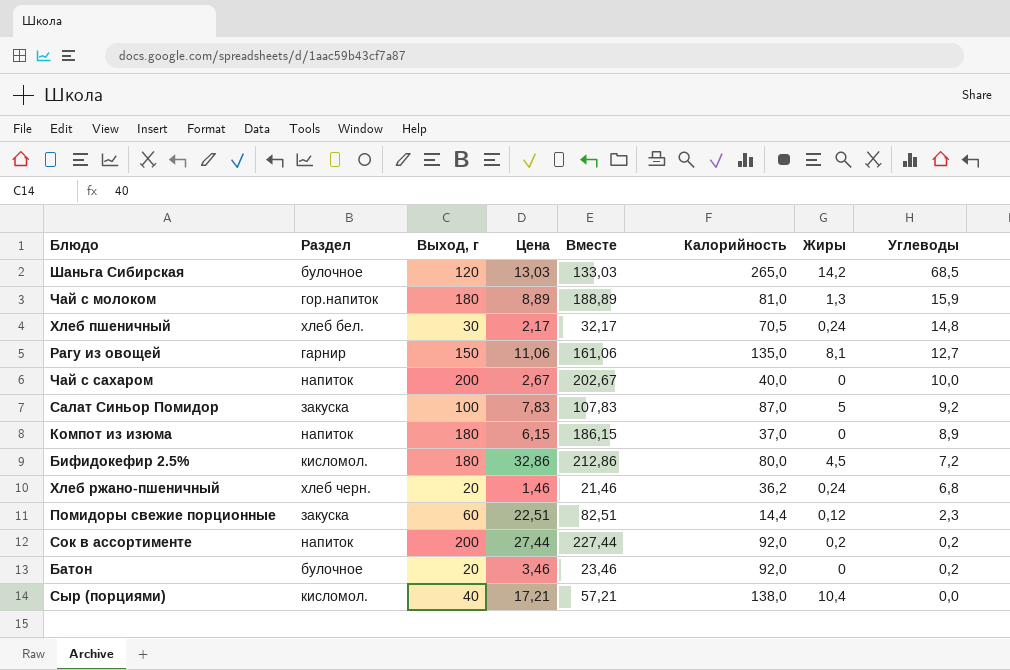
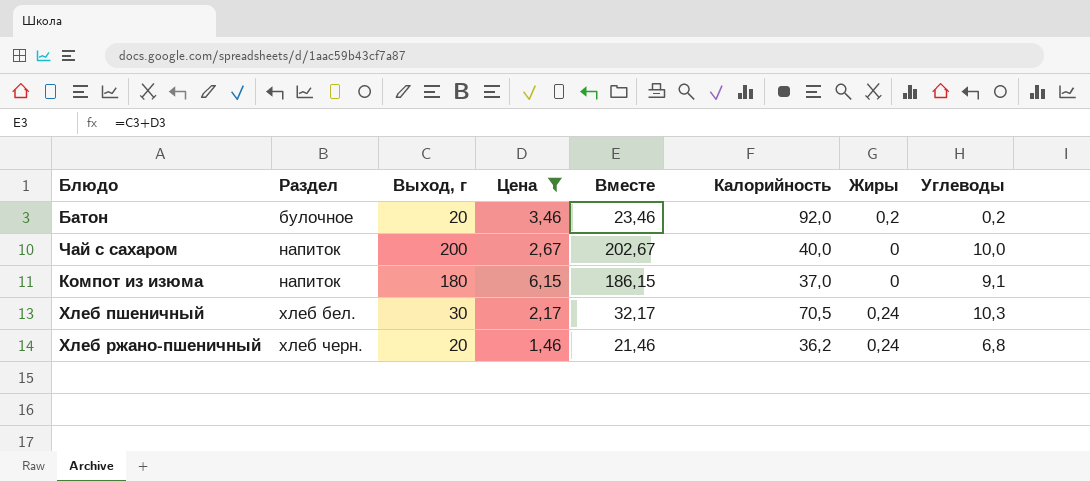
filter: none -> Цена <= 6,15
row order: Углеводы descending -> Раздел ascending
Батон | Жиры: 0 -> 0,2
Компот из изюма | Углеводы: 8,9 -> 9,1
Хлеб пшеничный | Углеводы: 14,8 -> 10,3

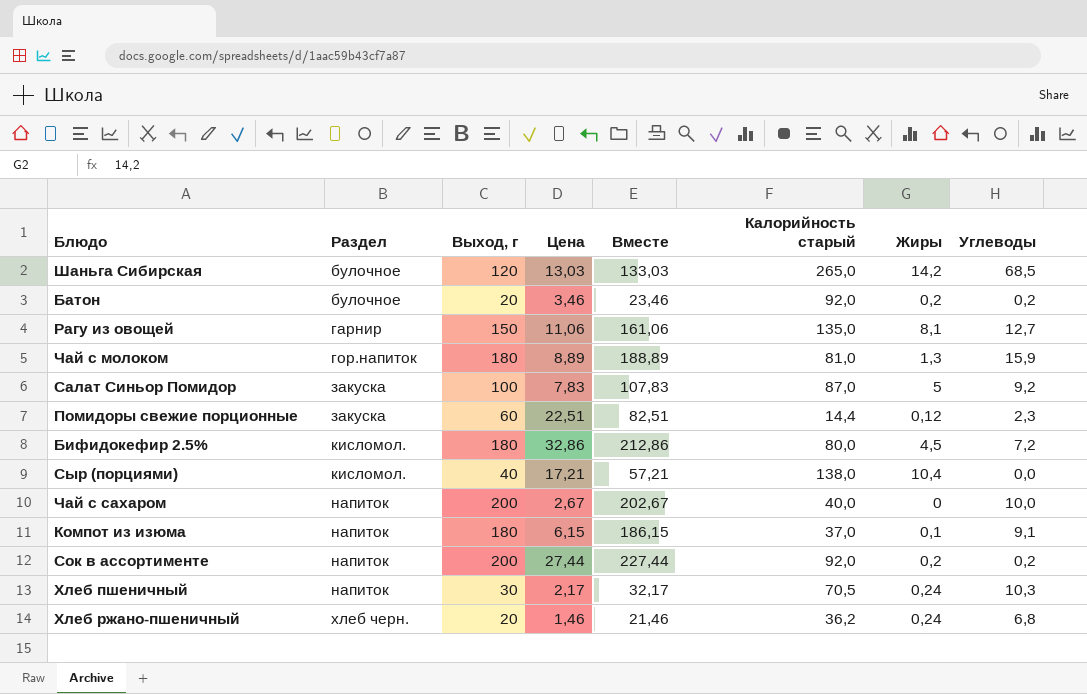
filter: Цена <= 6,15 -> none
column name: Калорийность -> Калорийность старый
Компот из изюма | Жиры: 0 -> 0,1
Хлеб пшеничный | Раздел: хлеб бел. -> напиток

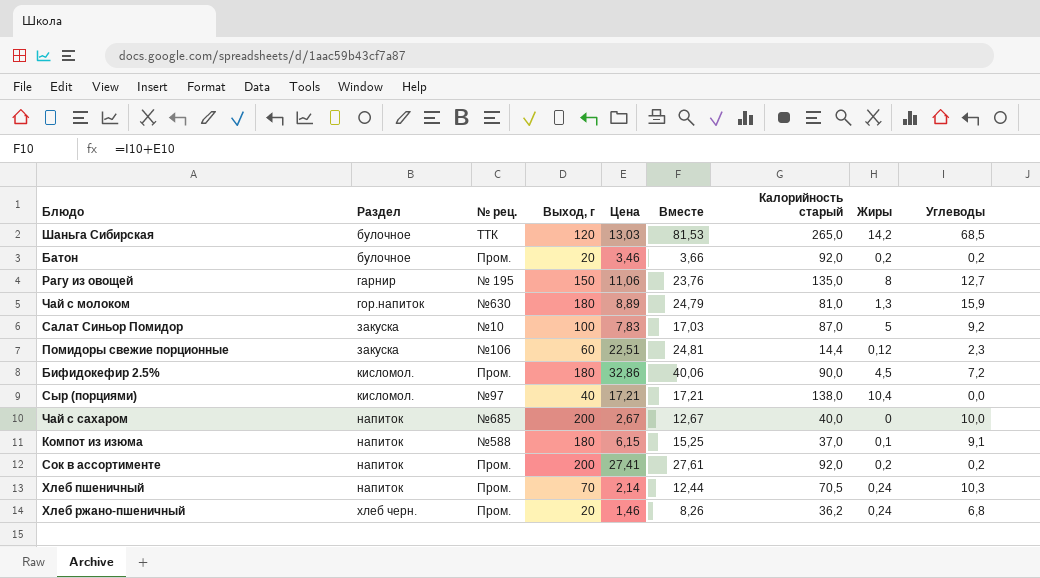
column № рец. | position: none -> 3
column Вместе | formula: [Выход, г] + [Цена] -> [Цена] + [Углеводы]
Рагу из овощей | Жиры: 8,1 -> 8
Бифидокефир 2.5% | Калорийность старый: 80,0 -> 90,0
Сок в ассортименте | Цена: 27,44 -> 27,41
Хлеб пшеничный | Выход, г: 30 -> 70
Хлеб пшеничный | Цена: 2,17 -> 2,14

